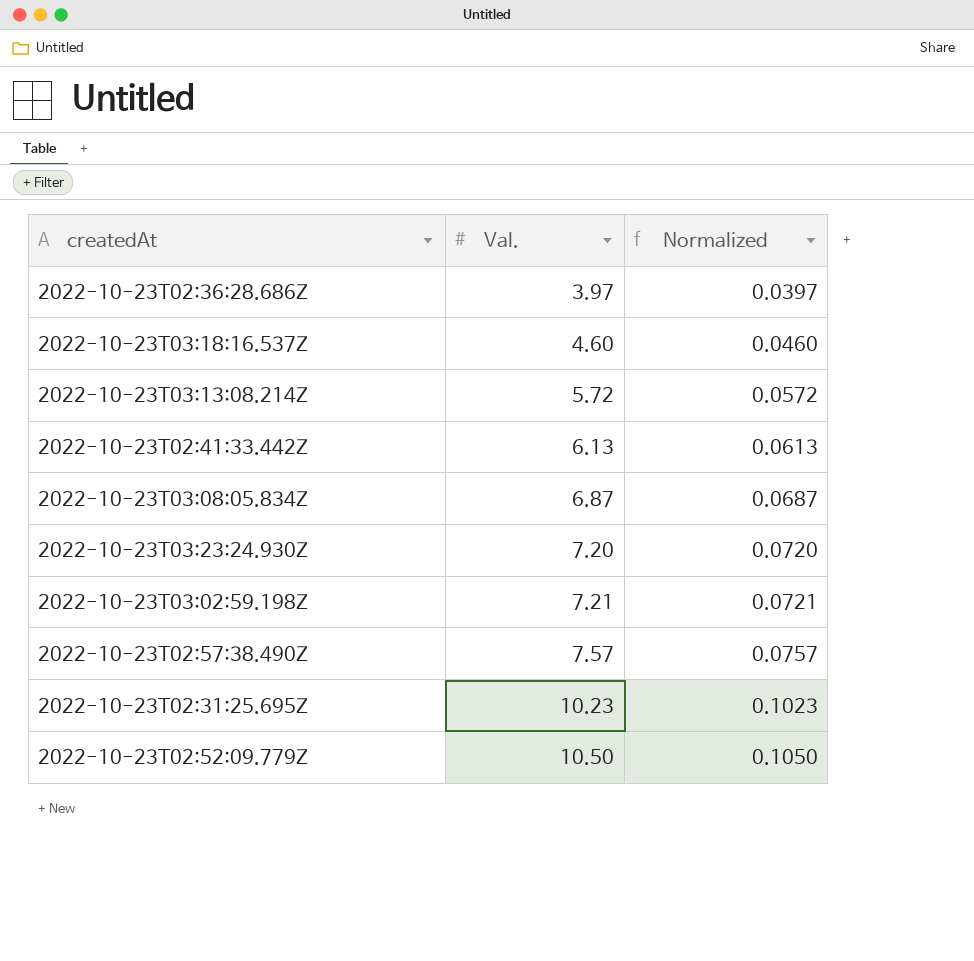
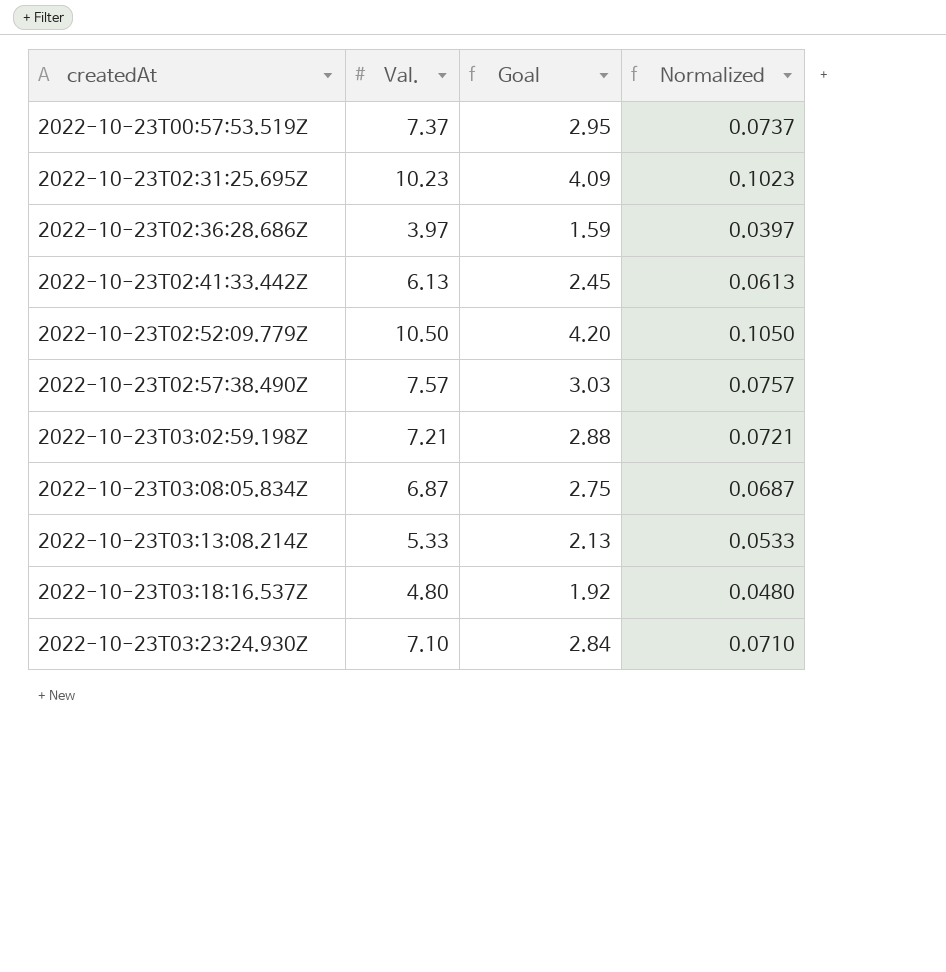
row order: Val. ascending -> createdAt ascending
column Goal | formula: none -> [Val.] * 0.4
row 2022-10-23T00:57:53.519Z: none -> 7.37 | 2.95 | 0.0737
2022-10-23T03:13:08.214Z | Val.: 5.72 -> 5.33
2022-10-23T03:13:08.214Z | Normalized: 0.0572 -> 0.0533
2022-10-23T03:18:16.537Z | Val.: 4.60 -> 4.80
2022-10-23T03:18:16.537Z | Normalized: 0.0460 -> 0.0480
2022-10-23T03:23:24.930Z | Val.: 7.20 -> 7.10
2022-10-23T03:23:24.930Z | Normalized: 0.0720 -> 0.0710

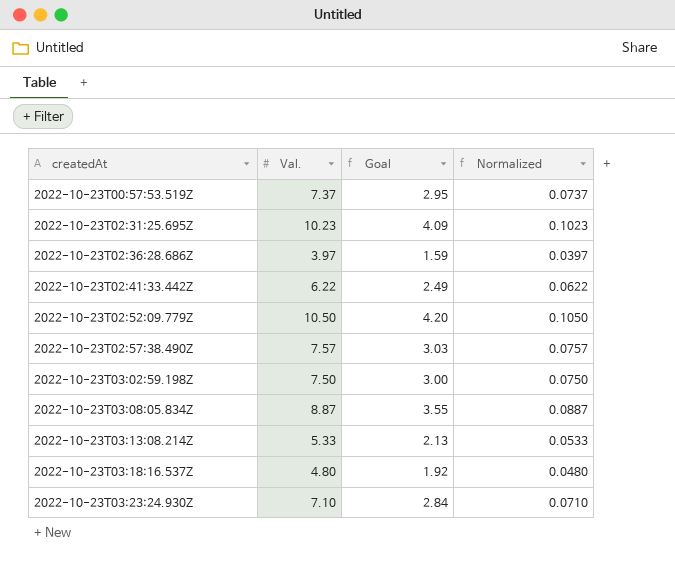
2022-10-23T02:41:33.442Z | Val.: 6.13 -> 6.22
2022-10-23T02:41:33.442Z | Goal: 2.45 -> 2.49
2022-10-23T02:41:33.442Z | Normalized: 0.0613 -> 0.0622
2022-10-23T03:02:59.198Z | Val.: 7.21 -> 7.50
2022-10-23T03:02:59.198Z | Goal: 2.88 -> 3.00
2022-10-23T03:02:59.198Z | Normalized: 0.0721 -> 0.0750
2022-10-23T03:08:05.834Z | Val.: 6.87 -> 8.87
2022-10-23T03:08:05.834Z | Goal: 2.75 -> 3.55
2022-10-23T03:08:05.834Z | Normalized: 0.0687 -> 0.0887

